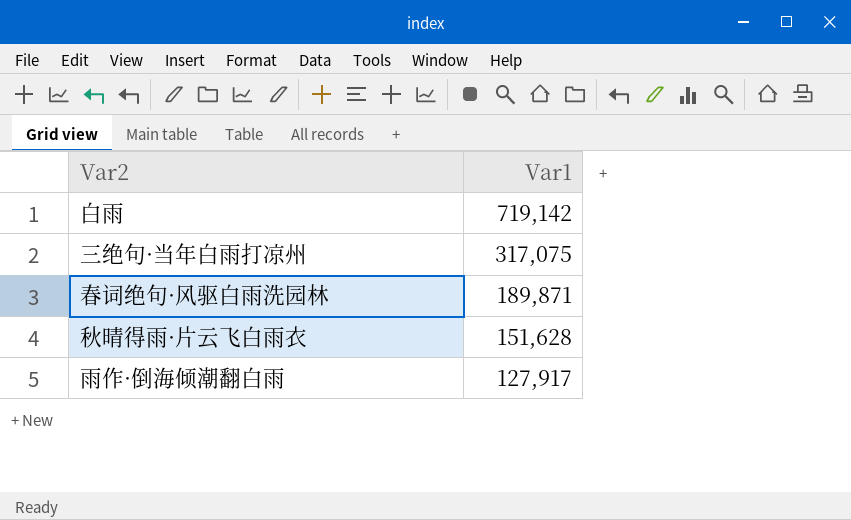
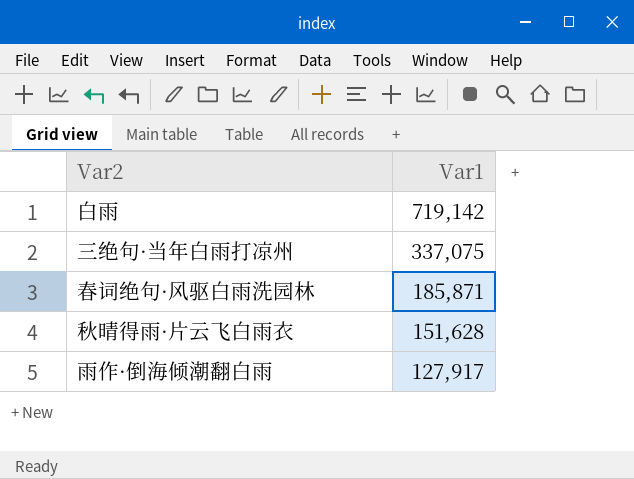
三绝句·当年白雨打凉州 | Var1: 317,075 -> 337,075
春词绝句·风驱白雨洗园林 | Var1: 189,871 -> 185,871

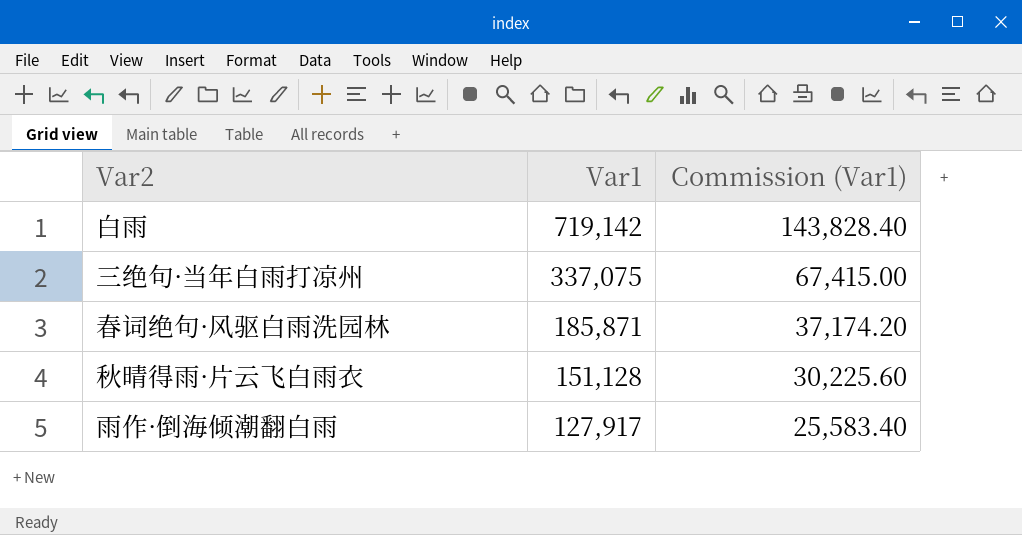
column Commission (Var1) | formula: none -> [Var1] * 0.2
秋晴得雨·片云飞白雨衣 | Var1: 151,628 -> 151,128

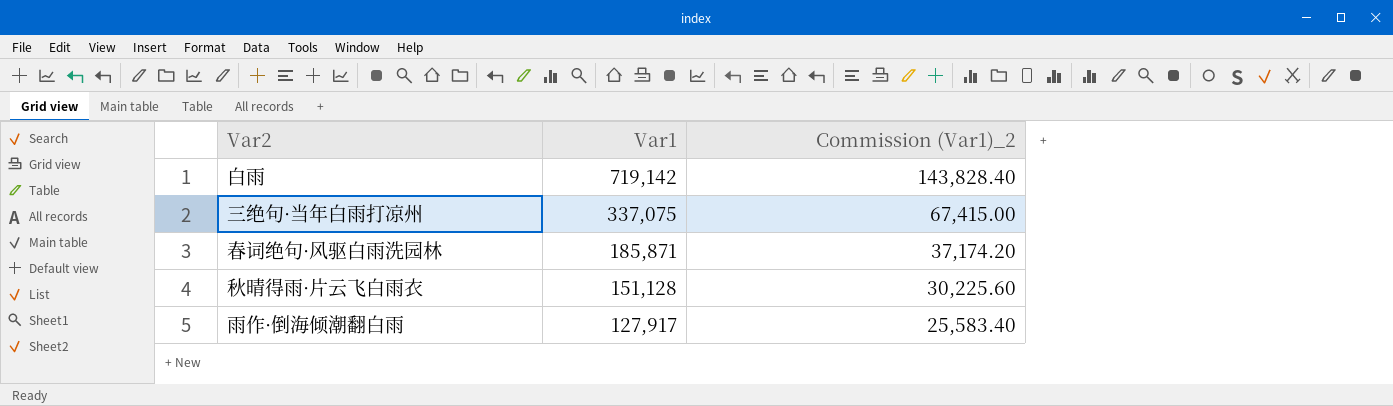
column name: Commission (Var1) -> Commission (Var1)_2

